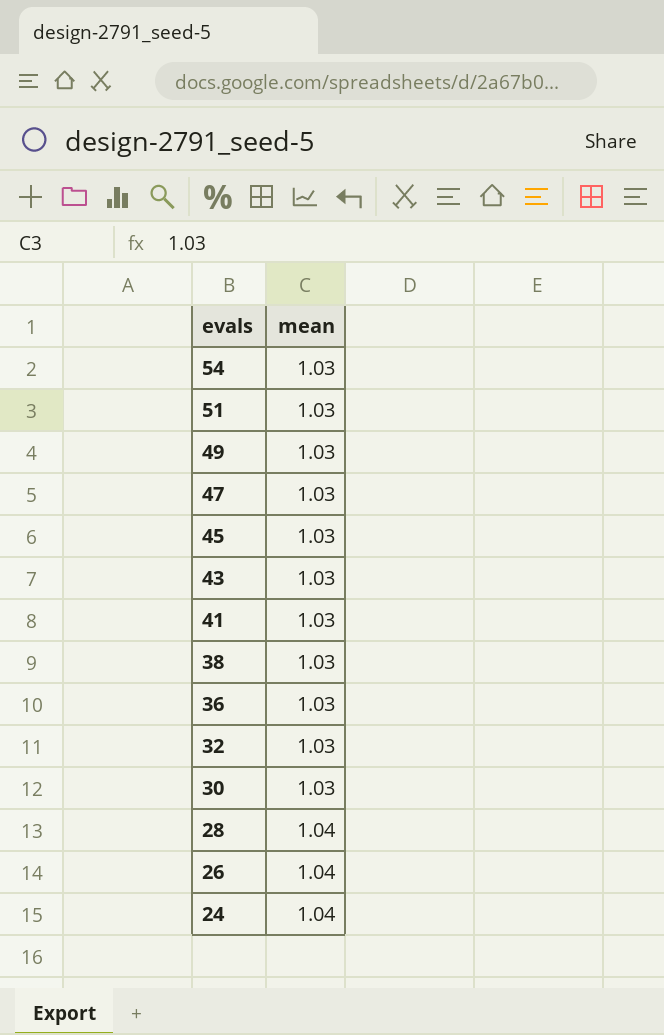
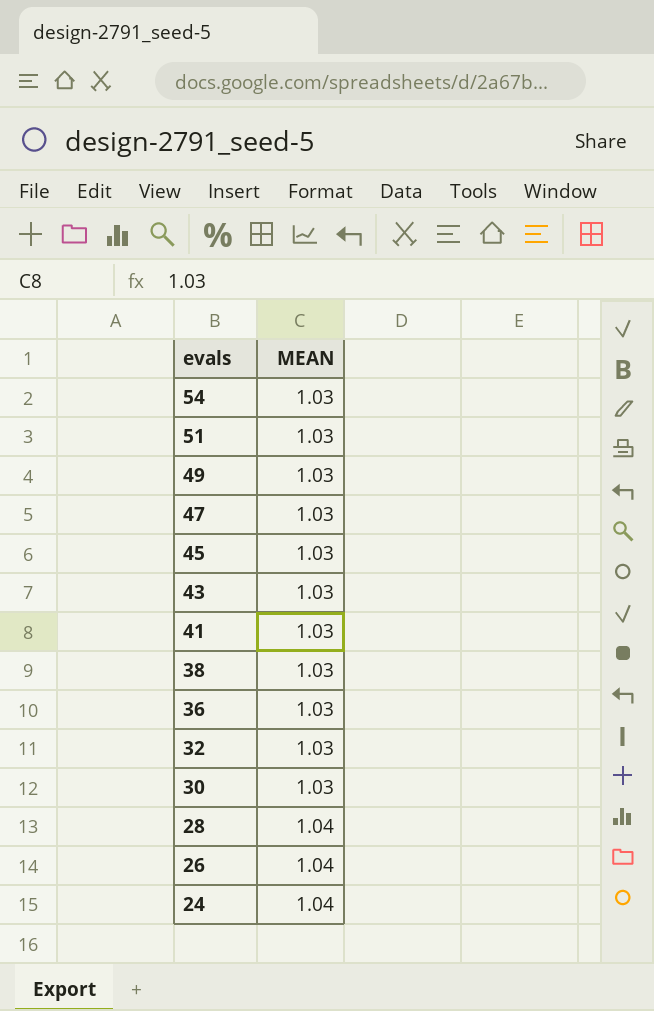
column name: mean -> MEAN

